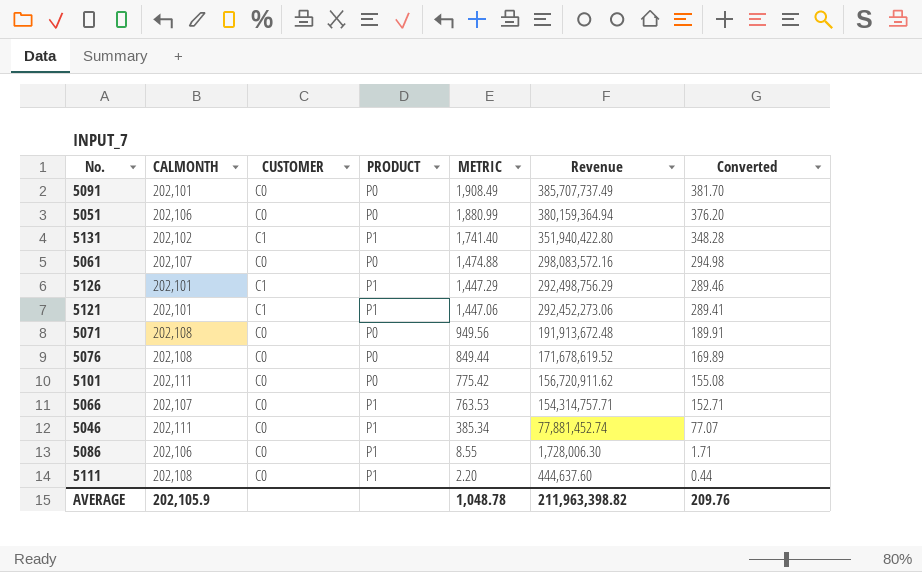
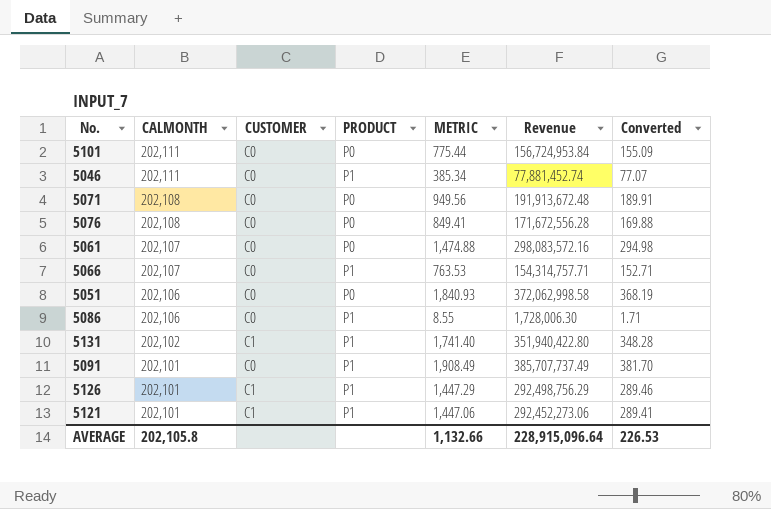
row order: METRIC descending -> CALMONTH descending
row 5111: 202,108 | C0 | P1 | 2.20 | 444,637.60 | 0.44 -> none
5101 | METRIC: 775.42 -> 775.44
5101 | Revenue: 156,720,911.62 -> 156,724,953.84
5101 | Converted: 155.08 -> 155.09
5076 | METRIC: 849.44 -> 849.41
5076 | Revenue: 171,678,619.52 -> 171,672,556.28
5076 | Converted: 169.89 -> 169.88
5051 | METRIC: 1,880.99 -> 1,840.93
5051 | Revenue: 380,159,364.94 -> 372,062,998.58
5051 | Converted: 376.20 -> 368.19
5091 | PRODUCT: P0 -> P1
AVERAGE | CALMONTH: 202,105.9 -> 202,105.8
AVERAGE | METRIC: 1,048.78 -> 1,132.66
AVERAGE | Revenue: 211,963,398.82 -> 228,915,096.64
AVERAGE | Converted: 209.76 -> 226.53

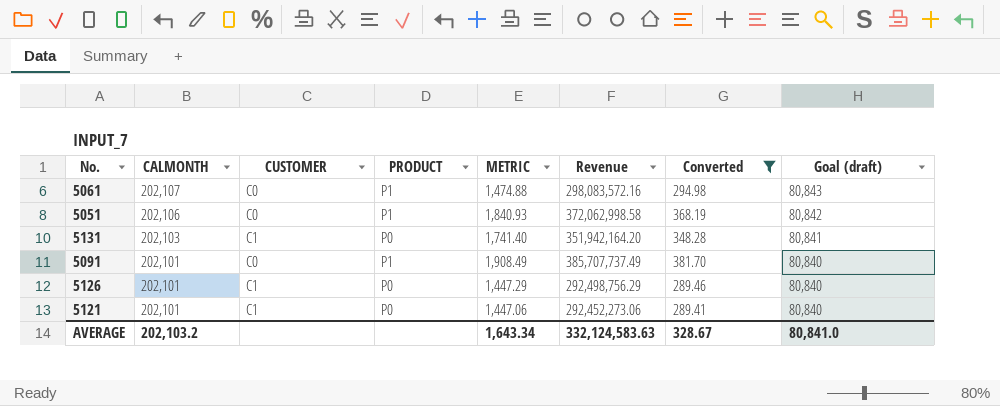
filter: none -> Converted >= 289.41
column Goal (draft) | formula: none -> [CALMONTH] * 0.4
5061 | PRODUCT: P0 -> P1
5051 | PRODUCT: P0 -> P1
5131 | CALMONTH: 202,102 -> 202,103
5131 | PRODUCT: P1 -> P0
5131 | Revenue: 351,940,422.80 -> 351,942,164.20
5126 | PRODUCT: P1 -> P0
5121 | PRODUCT: P1 -> P0
AVERAGE | CALMONTH: 202,105.8 -> 202,103.2
AVERAGE | METRIC: 1,132.66 -> 1,643.34
AVERAGE | Revenue: 228,915,096.64 -> 332,124,583.63
AVERAGE | Converted: 226.53 -> 328.67

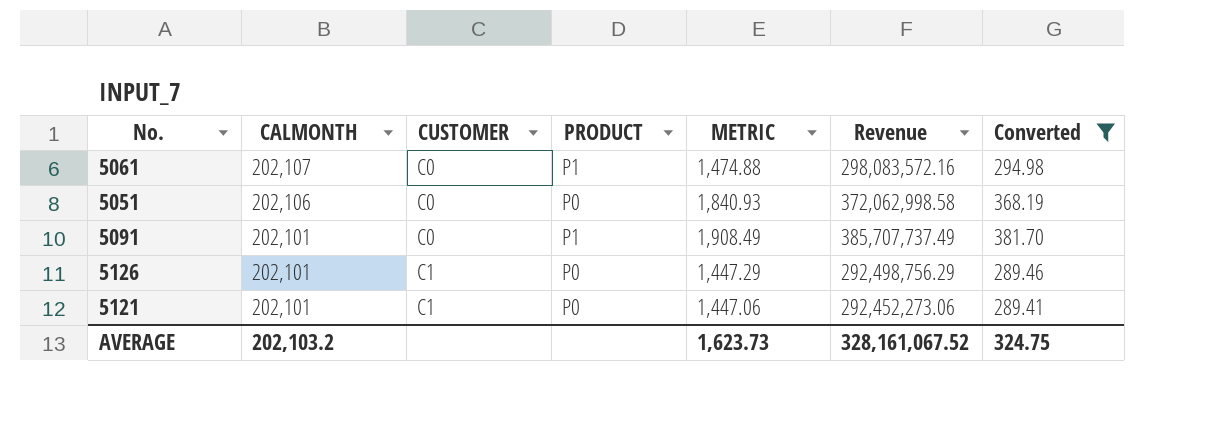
column Goal (draft) | formula: [CALMONTH] * 0.4 -> none
row 5131: 202,103 | C1 | P0 | 1,741.40 | 351,942,164.20 | 348.28 | 80,841 -> none
5051 | PRODUCT: P1 -> P0
AVERAGE | METRIC: 1,643.34 -> 1,623.73
AVERAGE | Revenue: 332,124,583.63 -> 328,161,067.52
AVERAGE | Converted: 328.67 -> 324.75

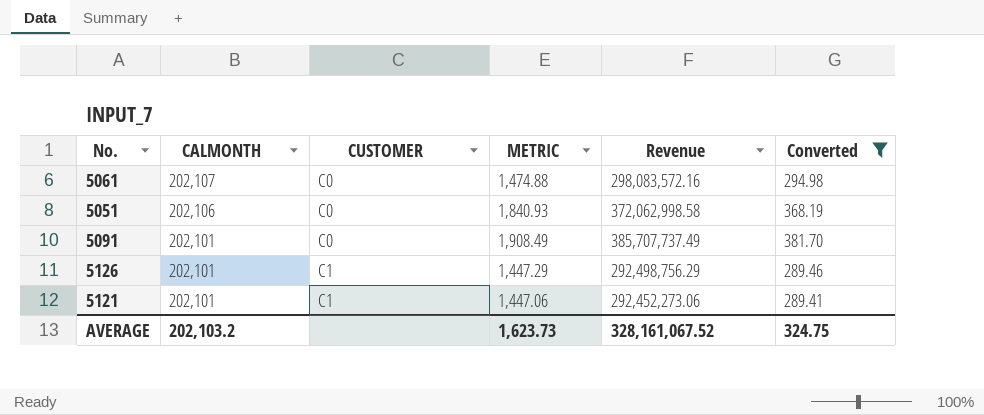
column PRODUCT | position: 4 -> none

